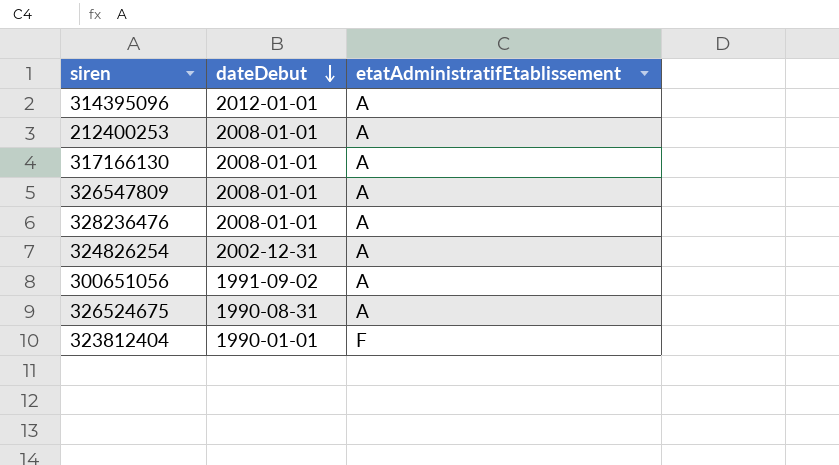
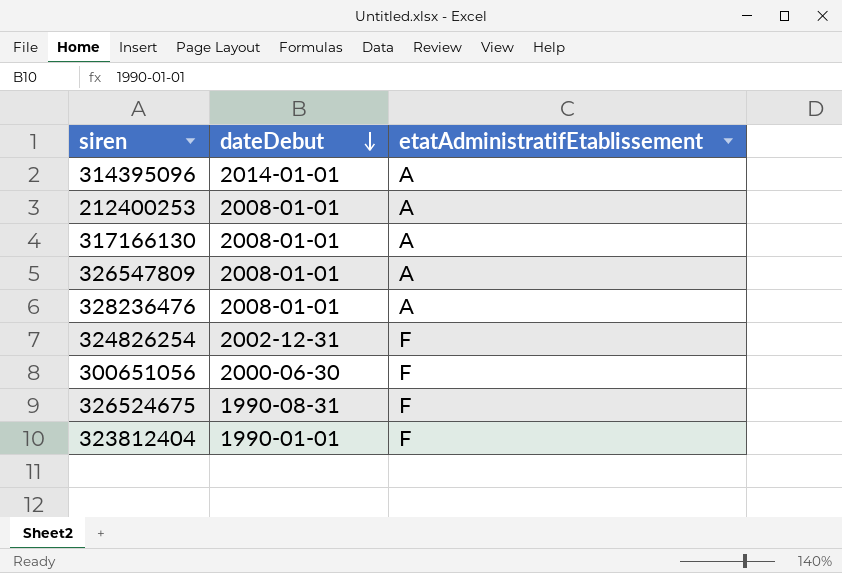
314395096 | dateDebut: 2012-01-01 -> 2014-01-01
324826254 | etatAdministratifEtablissement: A -> F
300651056 | dateDebut: 1991-09-02 -> 2000-06-30
300651056 | etatAdministratifEtablissement: A -> F
326524675 | etatAdministratifEtablissement: A -> F

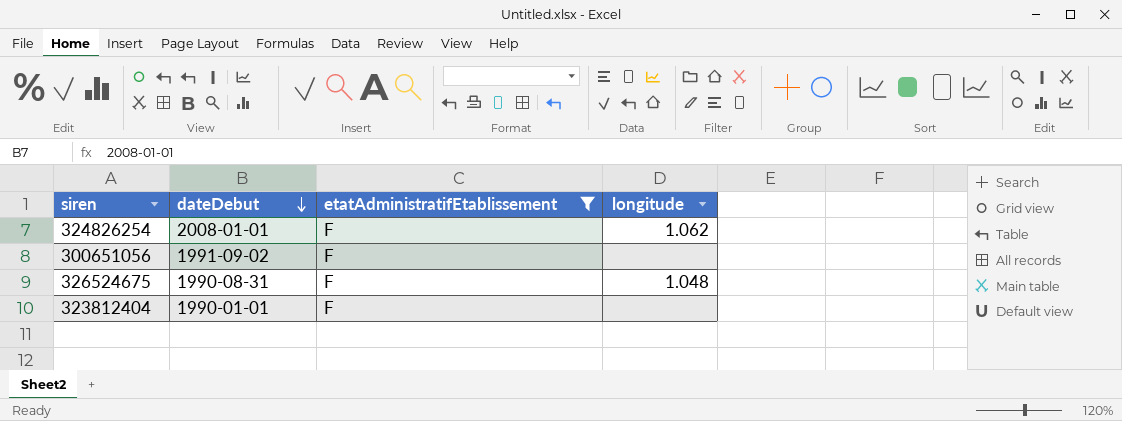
filter: none -> etatAdministratifEtablissement = F
column longitude | position: none -> 4
324826254 | dateDebut: 2002-12-31 -> 2008-01-01
300651056 | dateDebut: 2000-06-30 -> 1991-09-02

